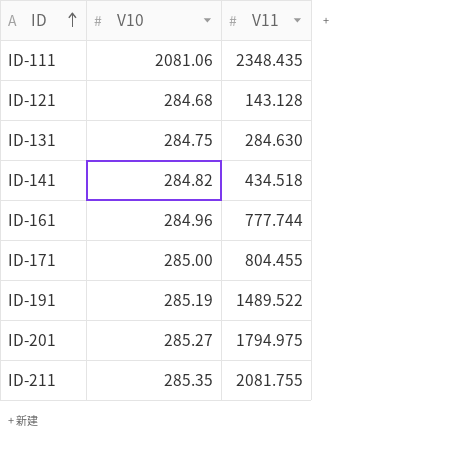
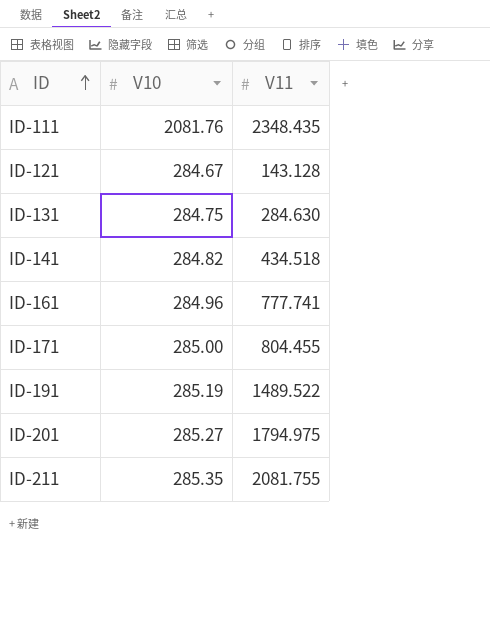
ID-111 | V10: 2081.06 -> 2081.76
ID-121 | V10: 284.68 -> 284.67
ID-161 | V11: 777.744 -> 777.741

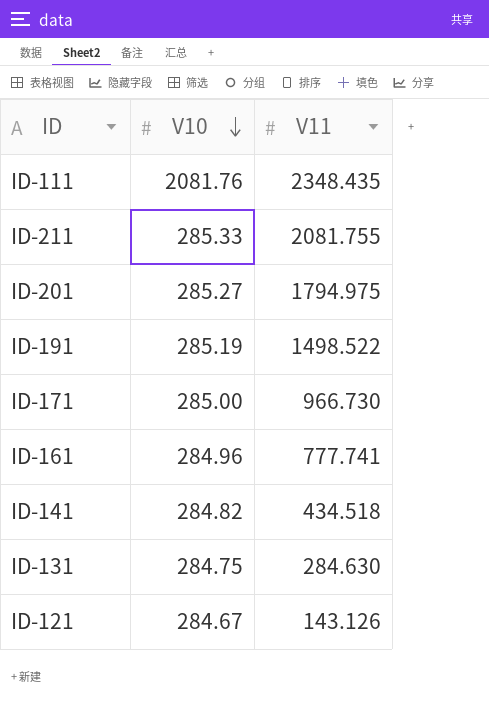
row order: ID ascending -> V10 descending
ID-211 | V10: 285.35 -> 285.33
ID-191 | V11: 1489.522 -> 1498.522
ID-171 | V11: 804.455 -> 966.730
ID-121 | V11: 143.128 -> 143.126

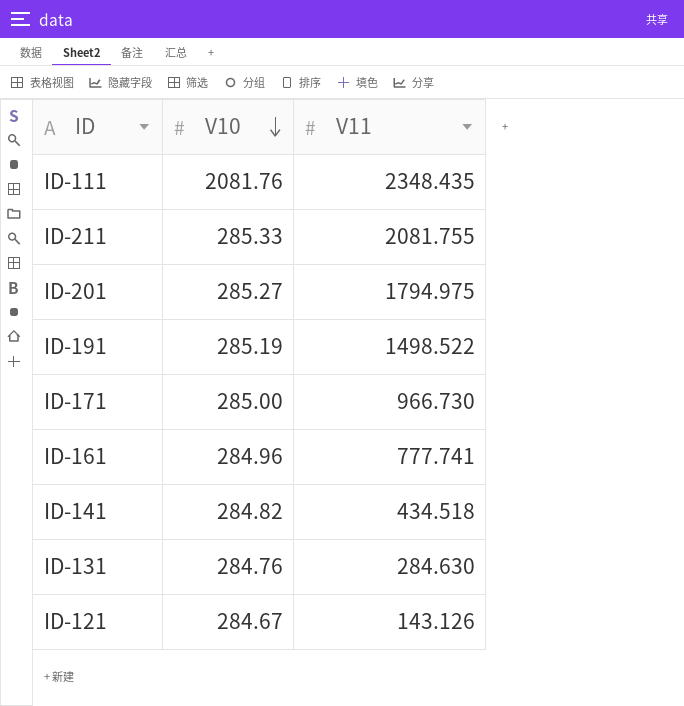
ID-131 | V10: 284.75 -> 284.76

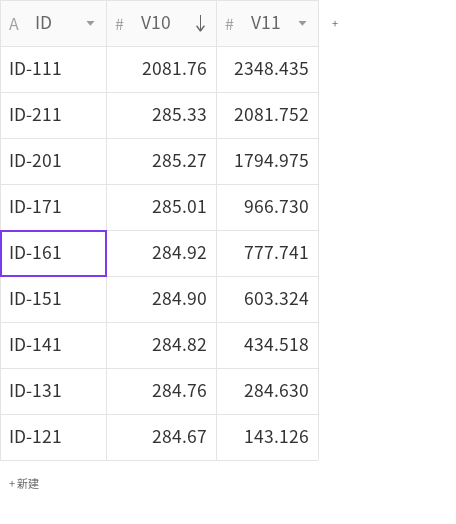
row ID-191: 285.19 | 1498.522 -> none
ID-211 | V11: 2081.755 -> 2081.752
ID-171 | V10: 285.00 -> 285.01
ID-161 | V10: 284.96 -> 284.92
row ID-151: none -> 284.90 | 603.324

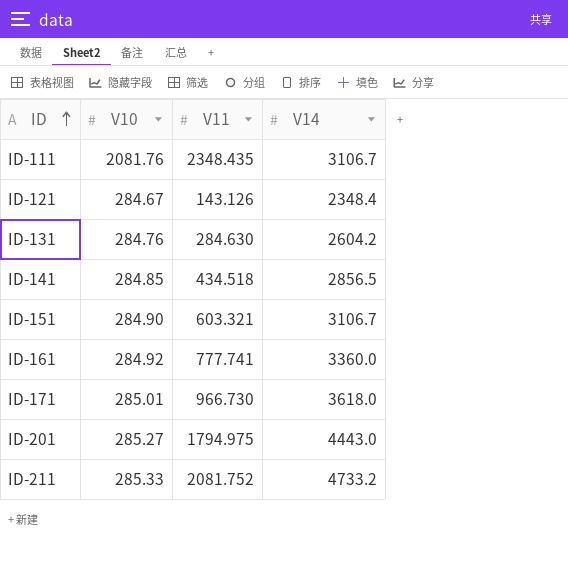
row order: V10 descending -> ID ascending
column V14 | position: none -> 4
ID-141 | V10: 284.82 -> 284.85
ID-151 | V11: 603.324 -> 603.321

